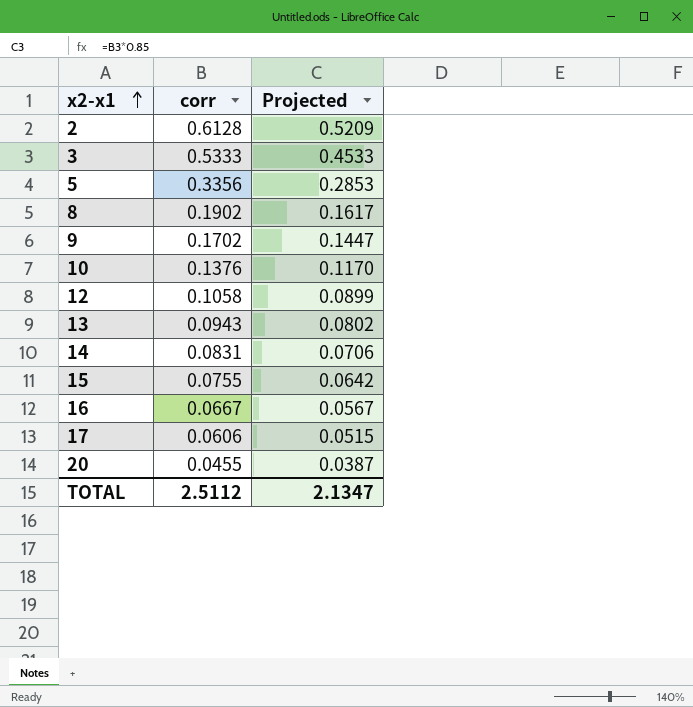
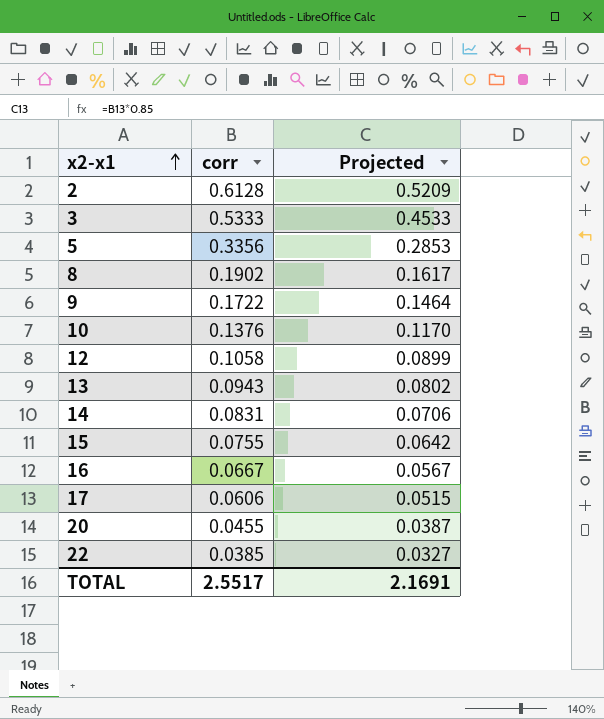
9 | corr: 0.1702 -> 0.1722
9 | Projected: 0.1447 -> 0.1464
row 22: none -> 0.0385 | 0.0327
TOTAL | corr: 2.5112 -> 2.5517
TOTAL | Projected: 2.1347 -> 2.1691

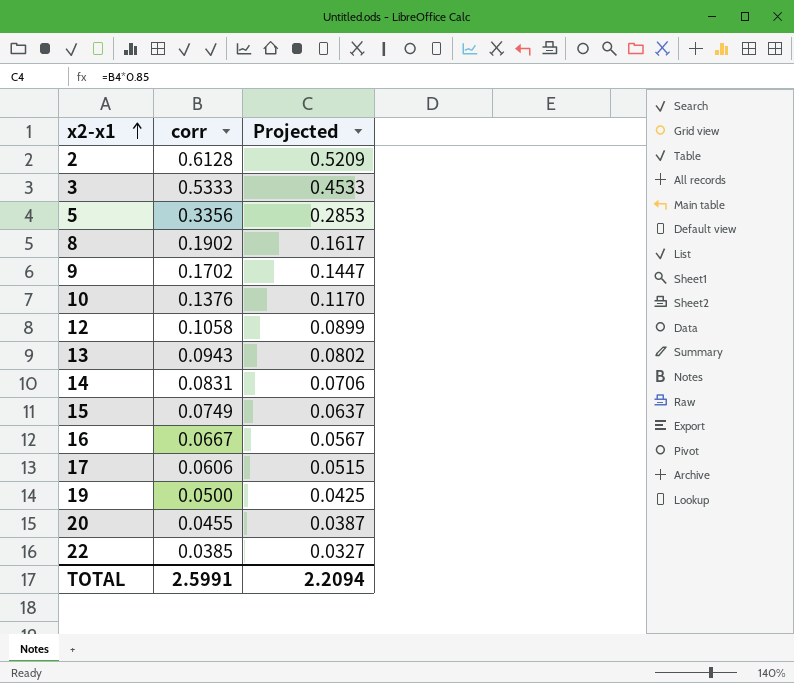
9 | corr: 0.1722 -> 0.1702
9 | Projected: 0.1464 -> 0.1447
15 | corr: 0.0755 -> 0.0749
15 | Projected: 0.0642 -> 0.0637
row 19: none -> 0.0500 | 0.0425
TOTAL | corr: 2.5517 -> 2.5991
TOTAL | Projected: 2.1691 -> 2.2094

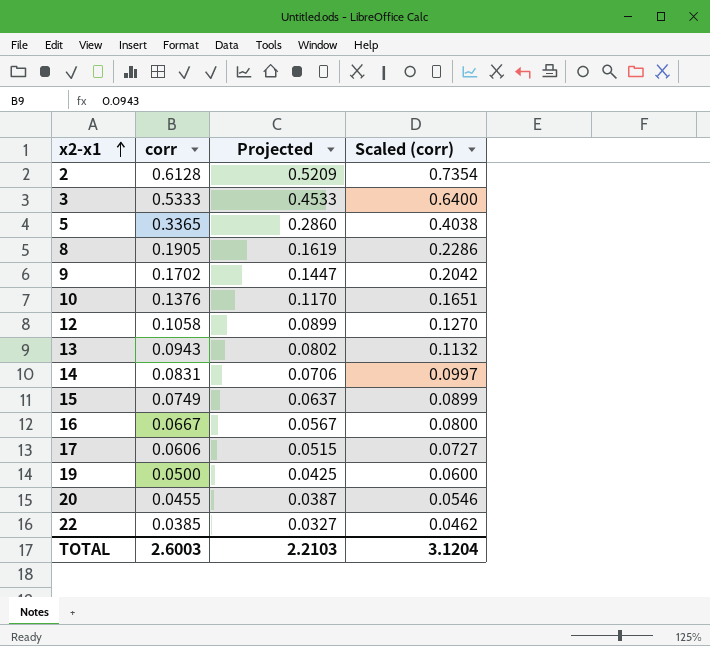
column Scaled (corr) | formula: none -> [corr] * 1.2
5 | corr: 0.3356 -> 0.3365
5 | Projected: 0.2853 -> 0.2860
8 | corr: 0.1902 -> 0.1905
8 | Projected: 0.1617 -> 0.1619
TOTAL | corr: 2.5991 -> 2.6003
TOTAL | Projected: 2.2094 -> 2.2103

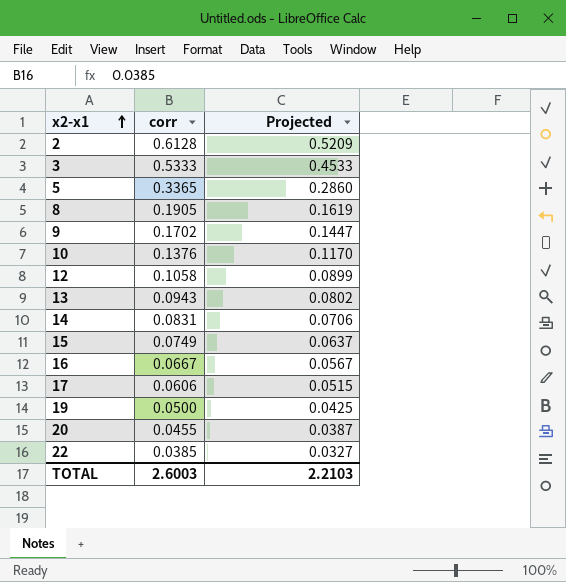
column Scaled (corr) | formula: [corr] * 1.2 -> none

